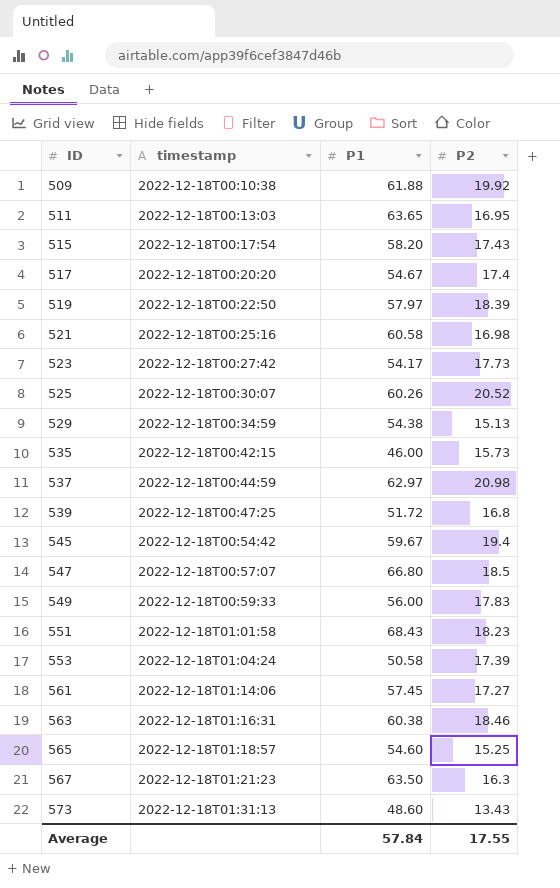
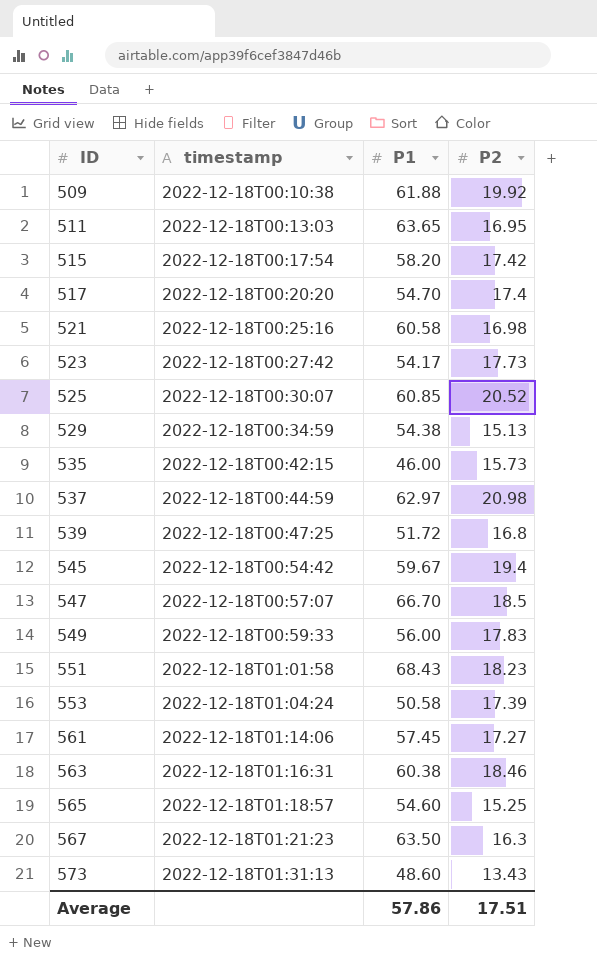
row 519: 2022-12-18T00:22:50 | 57.97 | 18.39 -> none
515 | P2: 17.43 -> 17.42
517 | P1: 54.67 -> 54.70
525 | P1: 60.26 -> 60.85
547 | P1: 66.80 -> 66.70
Average | P1: 57.84 -> 57.86
Average | P2: 17.55 -> 17.51

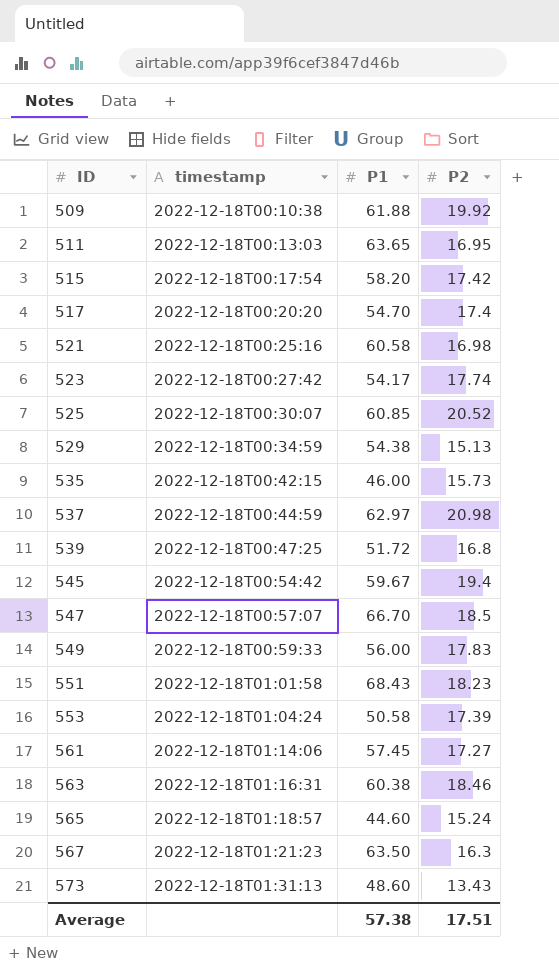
523 | P2: 17.73 -> 17.74
565 | P1: 54.60 -> 44.60
565 | P2: 15.25 -> 15.24
Average | P1: 57.86 -> 57.38

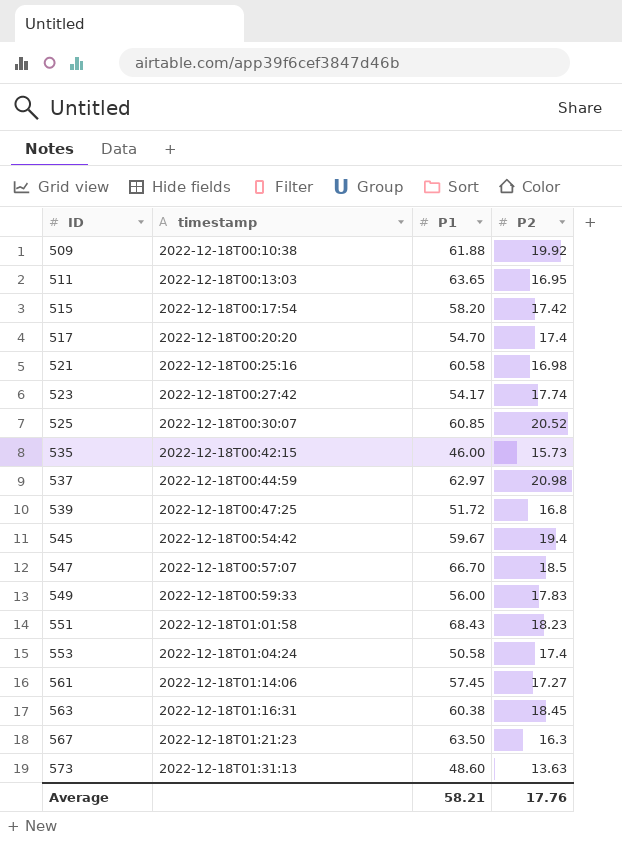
row 529: 2022-12-18T00:34:59 | 54.38 | 15.13 -> none
row 565: 2022-12-18T01:18:57 | 44.60 | 15.24 -> none
553 | P2: 17.39 -> 17.4
563 | P2: 18.46 -> 18.45
573 | P2: 13.43 -> 13.63
Average | P1: 57.38 -> 58.21
Average | P2: 17.51 -> 17.76

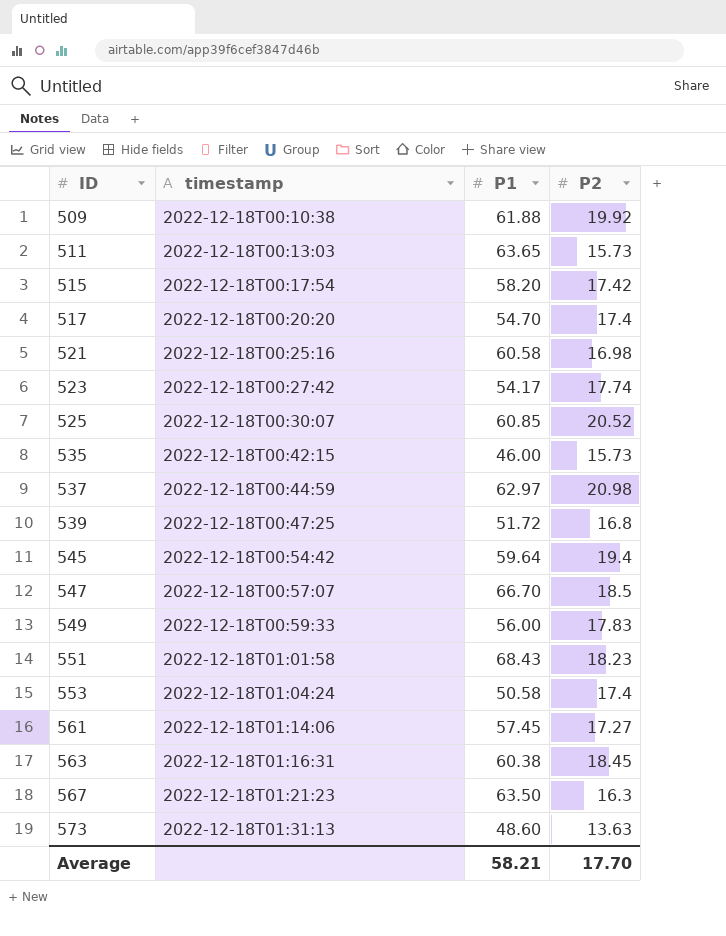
511 | P2: 16.95 -> 15.73
545 | P1: 59.67 -> 59.64
Average | P2: 17.76 -> 17.70

